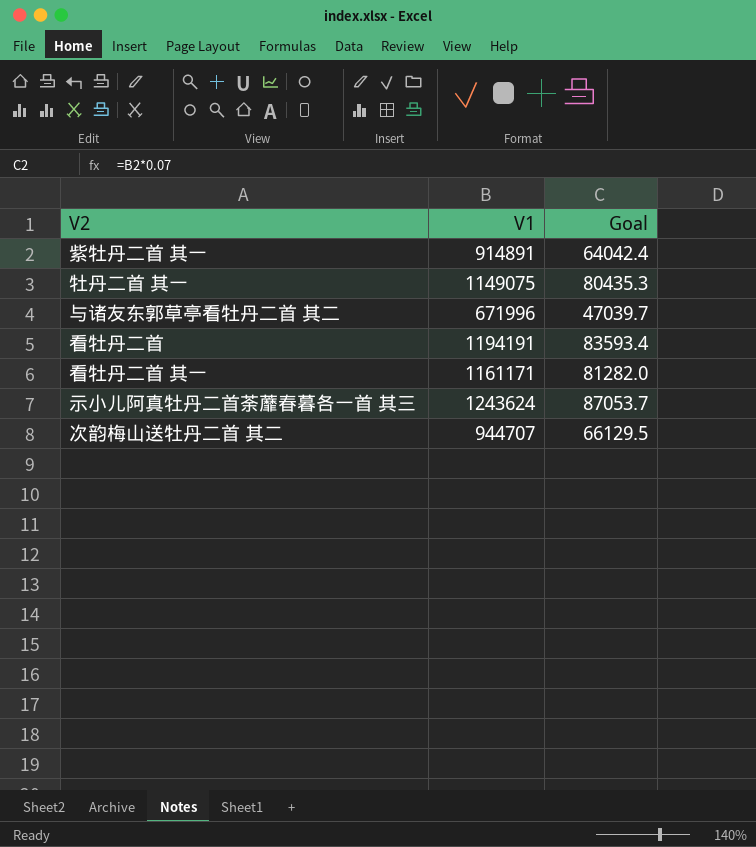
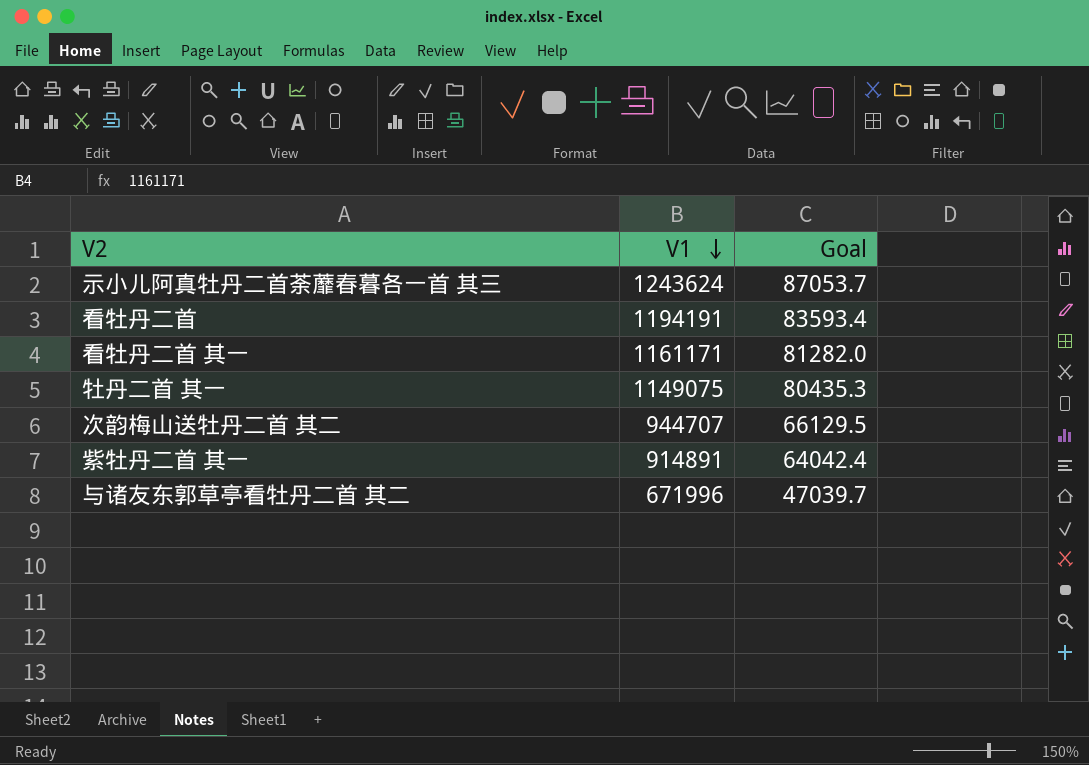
row order: none -> V1 descending

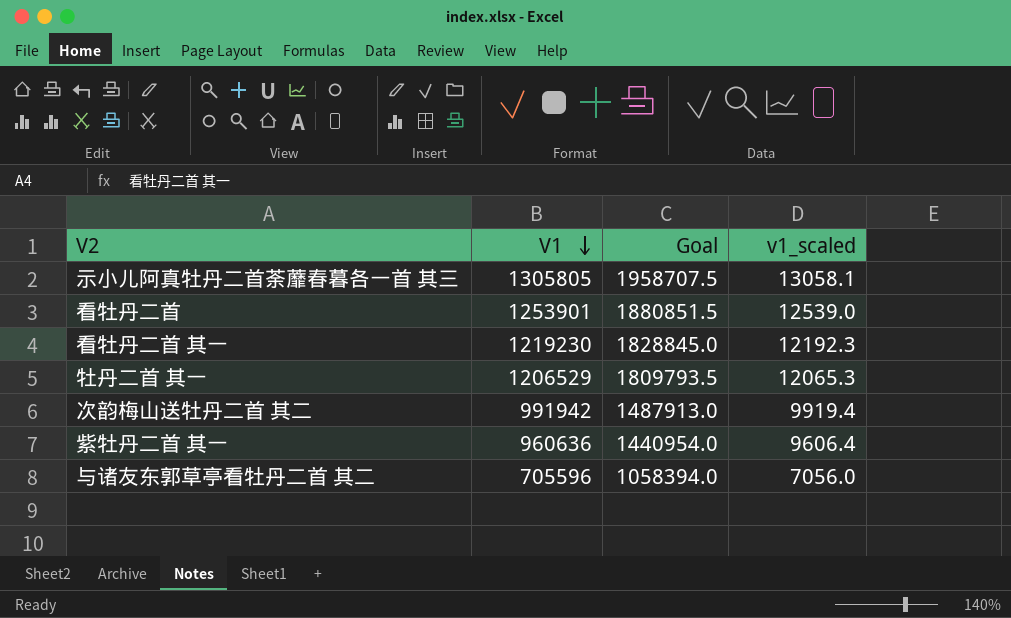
column Goal | formula: [V1] * 0.07 -> [V1] * 1.5
column v1_scaled | formula: none -> [V1] * 0.01
示小儿阿真牡丹二首荼蘼春暮各一首 其三 | V1: 1243624 -> 1305805
看牡丹二首 | V1: 1194191 -> 1253901
看牡丹二首 其一 | V1: 1161171 -> 1219230
牡丹二首 其一 | V1: 1149075 -> 1206529
次韵梅山送牡丹二首 其二 | V1: 944707 -> 991942
紫牡丹二首 其一 | V1: 914891 -> 960636
与诸友东郭草亭看牡丹二首 其二 | V1: 671996 -> 705596

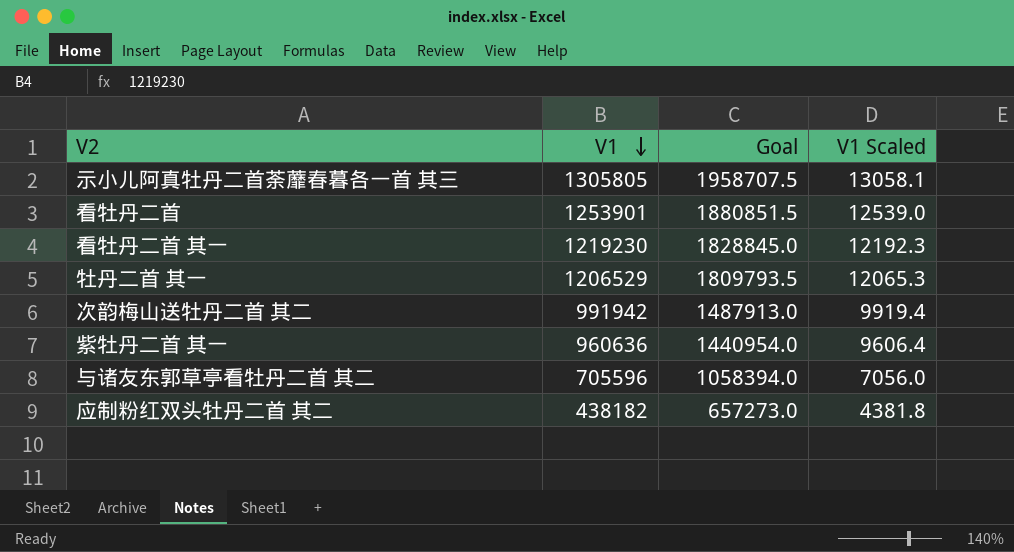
column name: v1_scaled -> V1 Scaled
row 应制粉红双头牡丹二首 其二: none -> 438182 | 657273.0 | 4381.8

